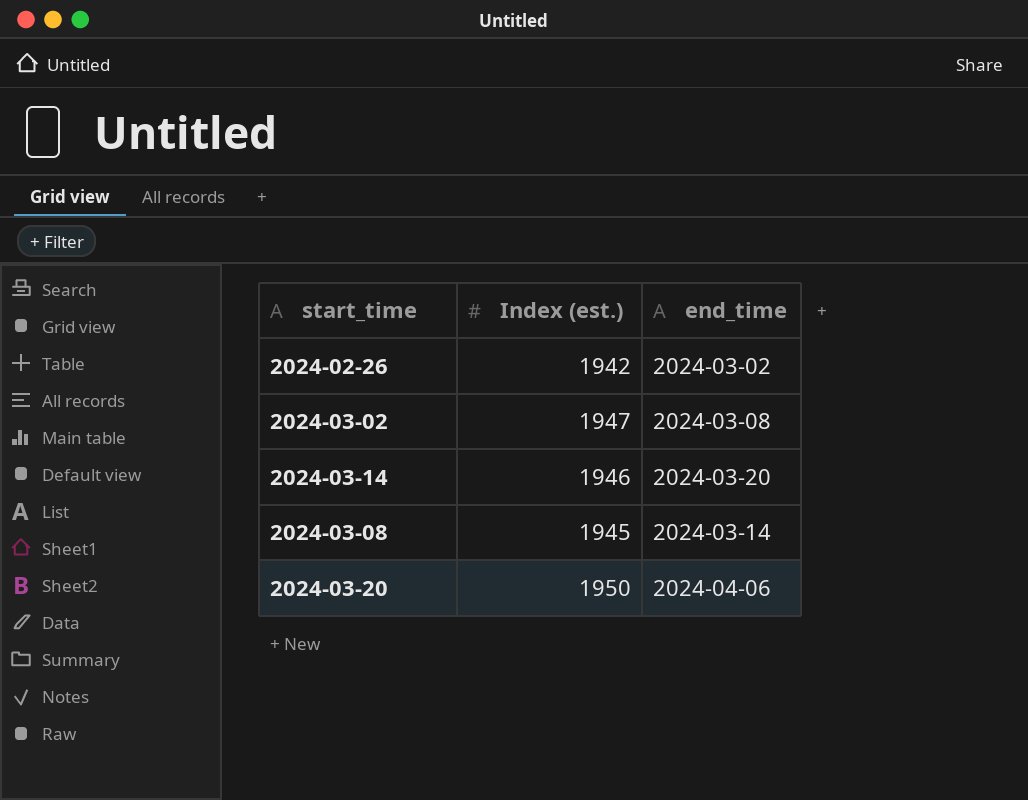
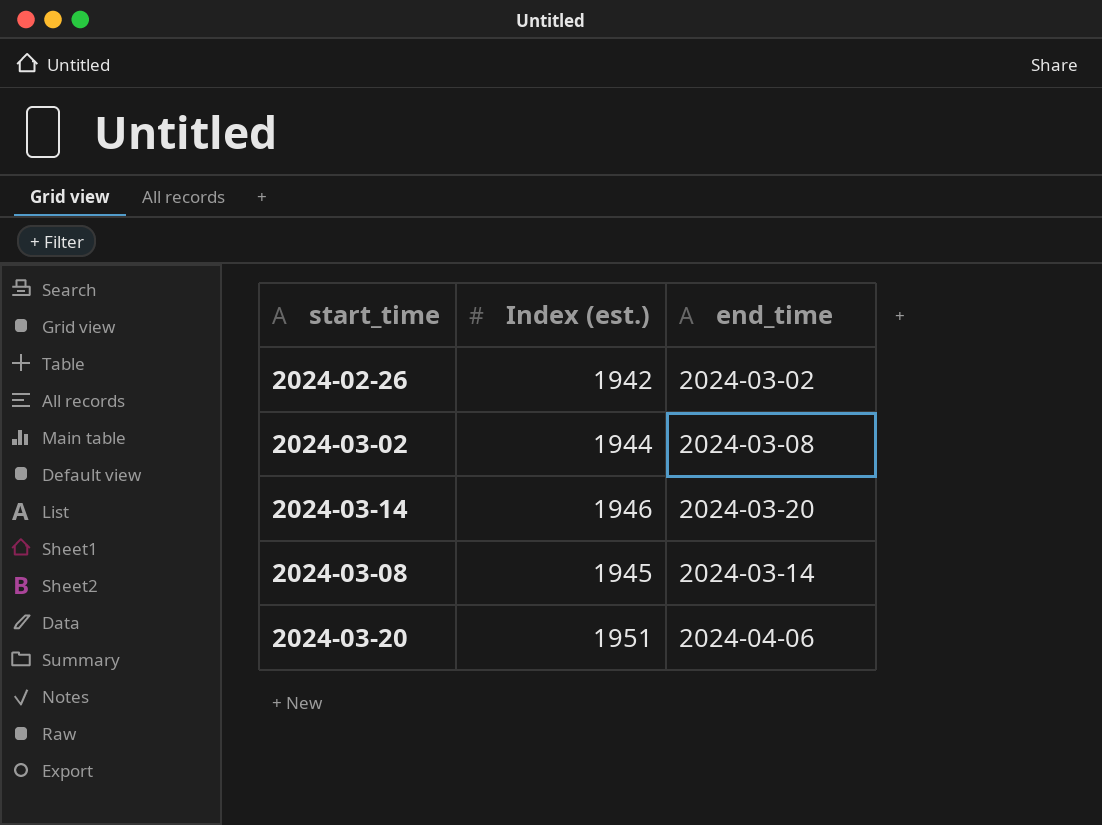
2024-03-02 | Index (est.): 1947 -> 1944
2024-03-20 | Index (est.): 1950 -> 1951

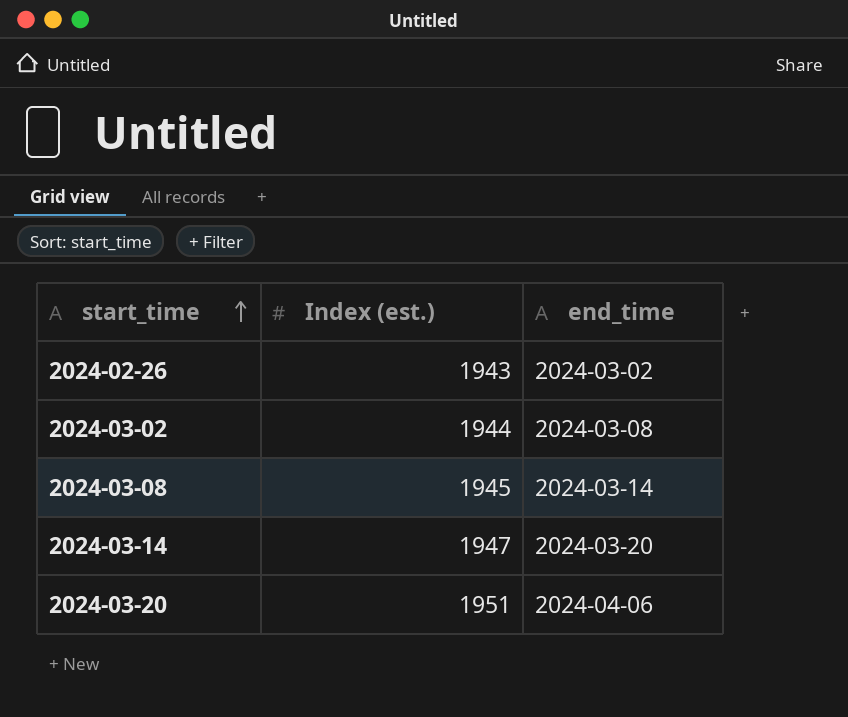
row order: none -> start_time ascending
2024-02-26 | Index (est.): 1942 -> 1943
2024-03-14 | Index (est.): 1946 -> 1947

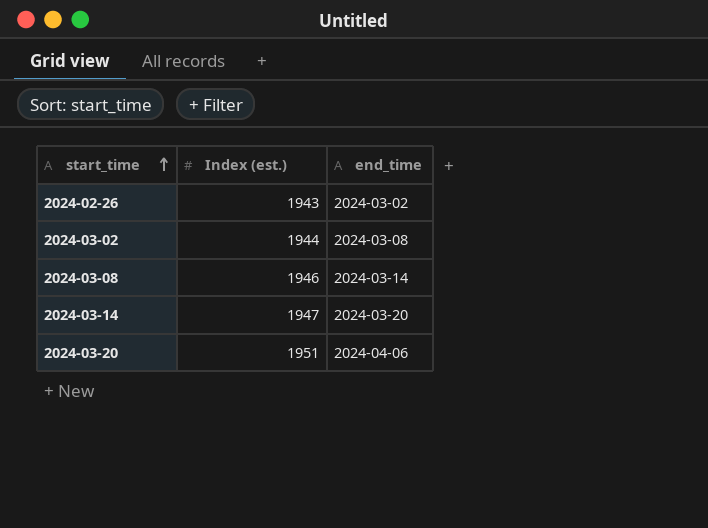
2024-03-08 | Index (est.): 1945 -> 1946

